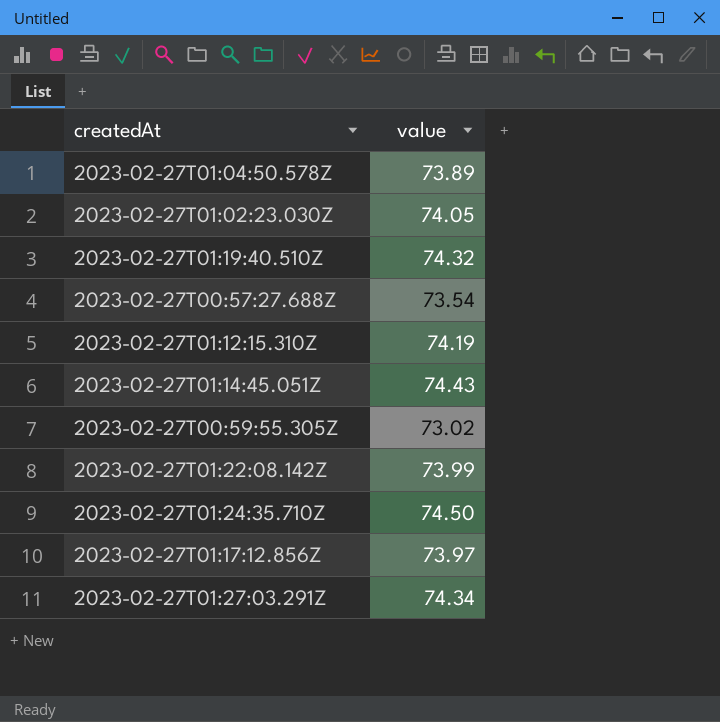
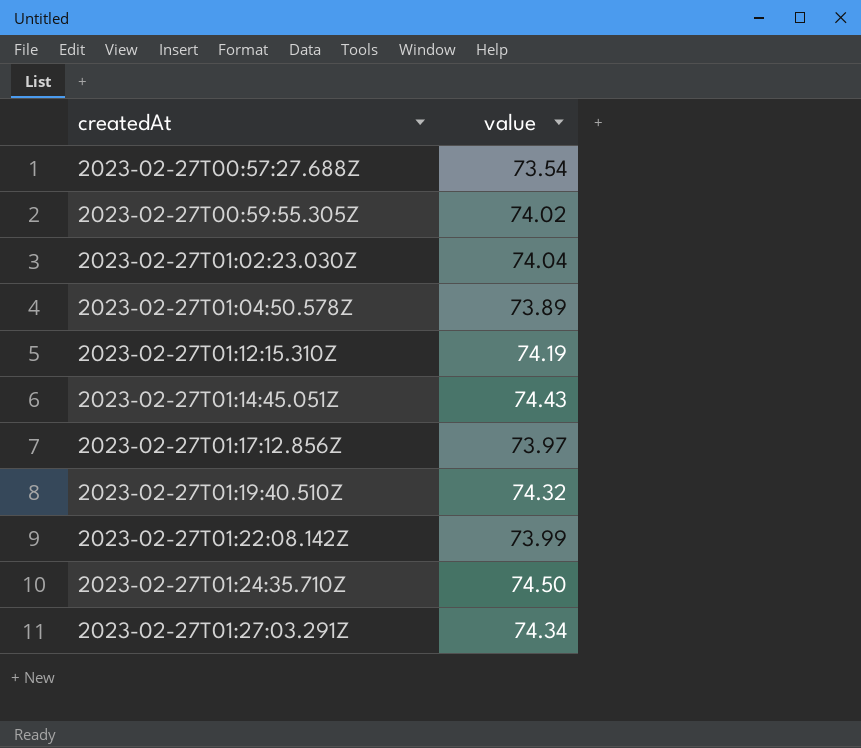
row order: none -> createdAt ascending
2023-02-27T00:59:55.305Z | value: 73.02 -> 74.02
2023-02-27T01:02:23.030Z | value: 74.05 -> 74.04

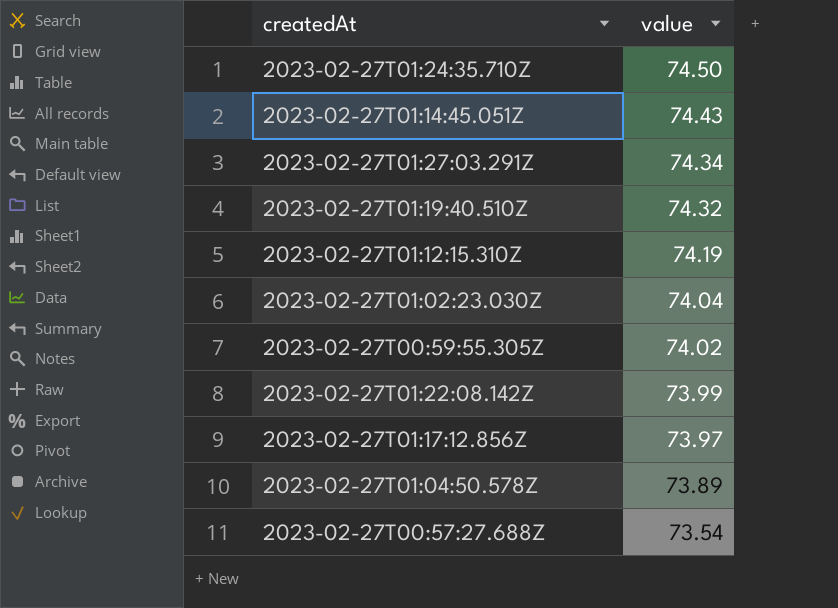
row order: createdAt ascending -> value descending

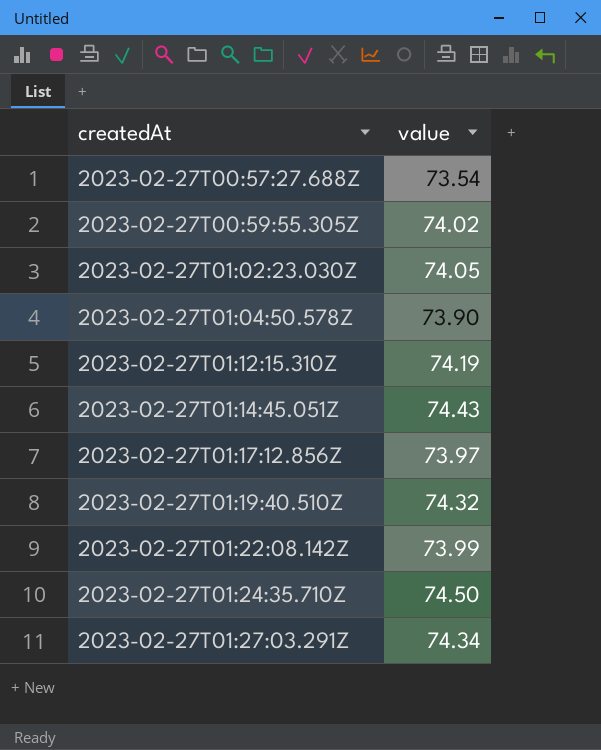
row order: value descending -> createdAt ascending
2023-02-27T01:02:23.030Z | value: 74.04 -> 74.05
2023-02-27T01:04:50.578Z | value: 73.89 -> 73.90

